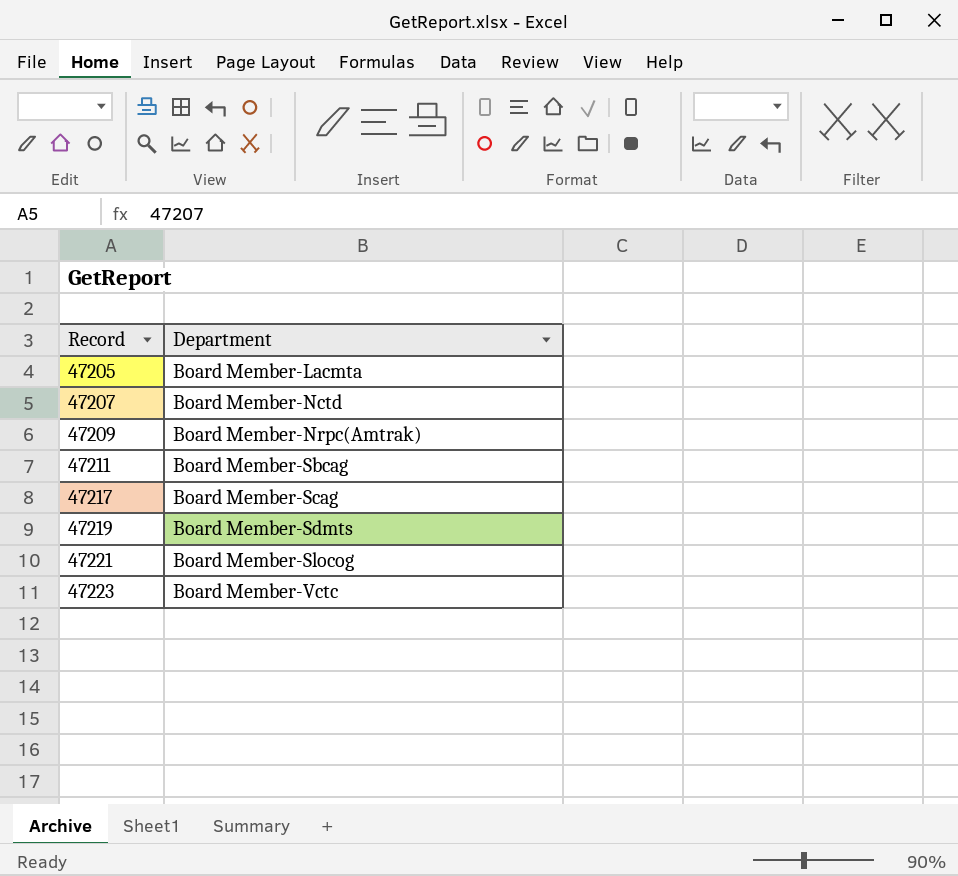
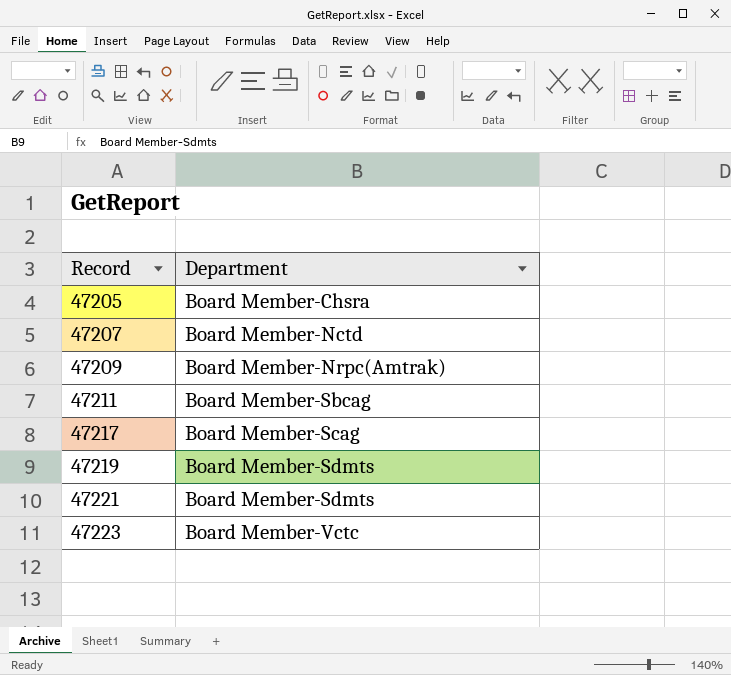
47205 | Department: Board Member-Lacmta -> Board Member-Chsra
47221 | Department: Board Member-Slocog -> Board Member-Sdmts

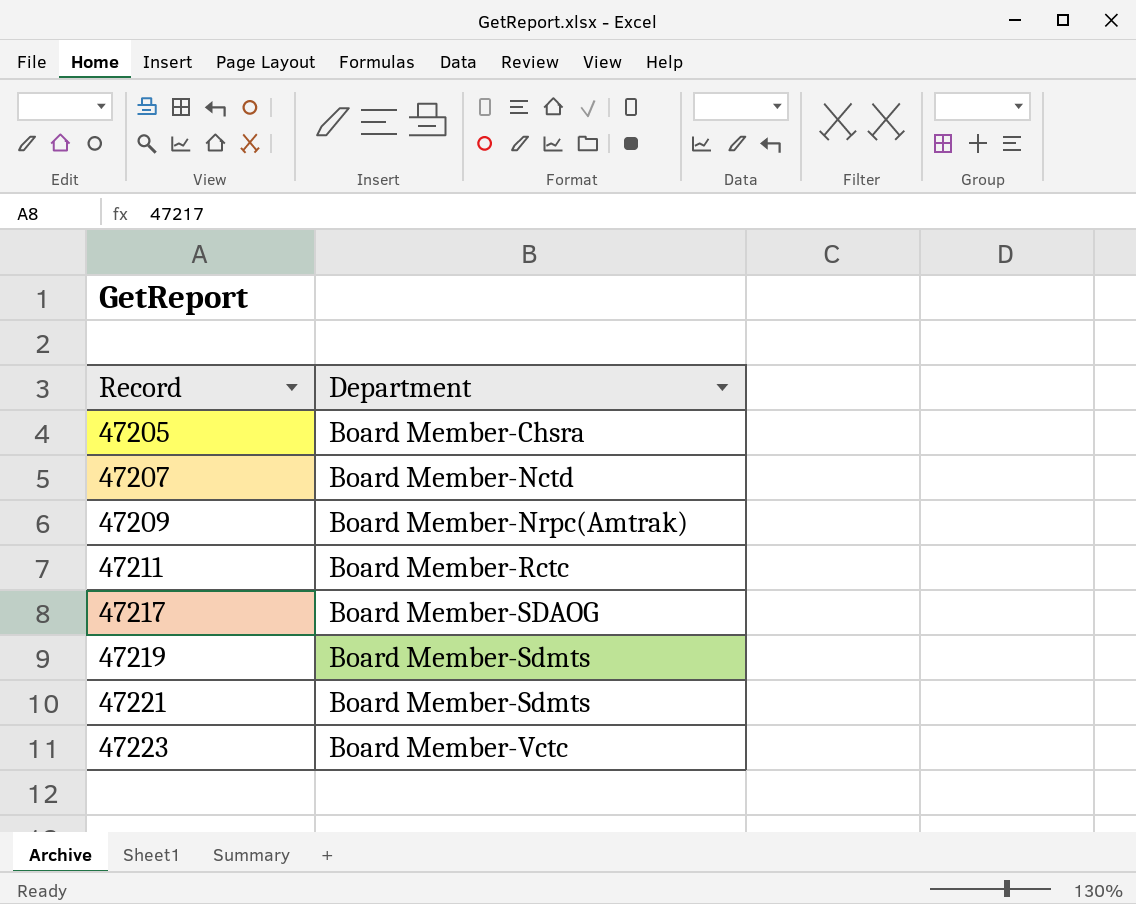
47211 | Department: Board Member-Sbcag -> Board Member-Rctc
47217 | Department: Board Member-Scag -> Board Member-SDAOG

